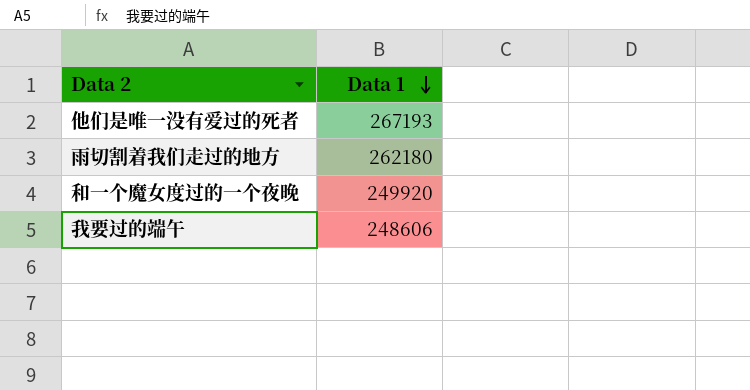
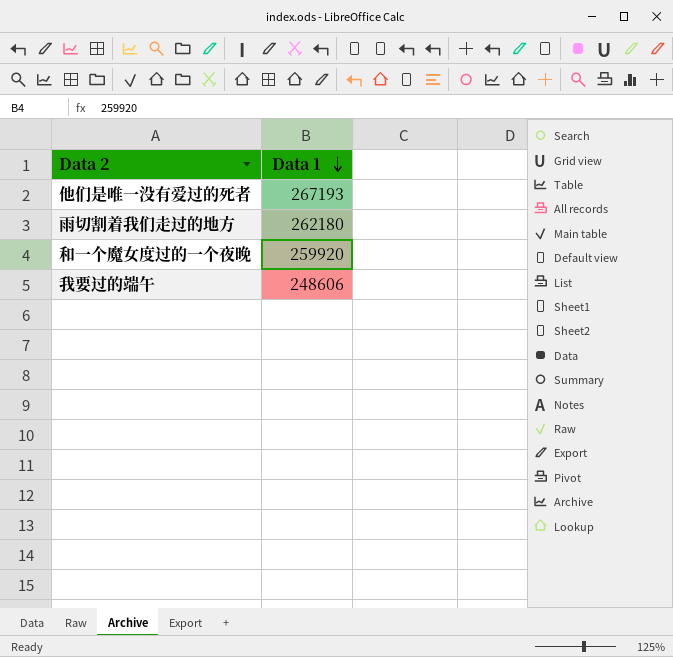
和一个魔女度过的一个夜晚 | Data 1: 249920 -> 259920

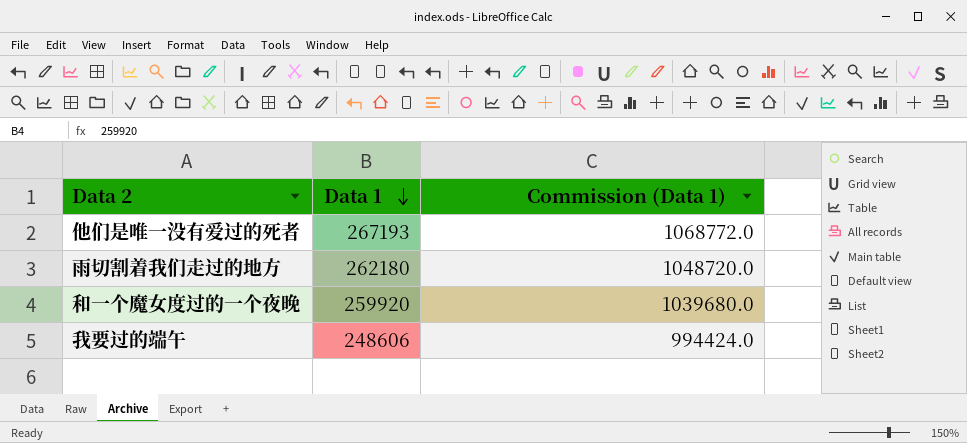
column Commission (Data 1) | formula: none -> [Data 1] * 4

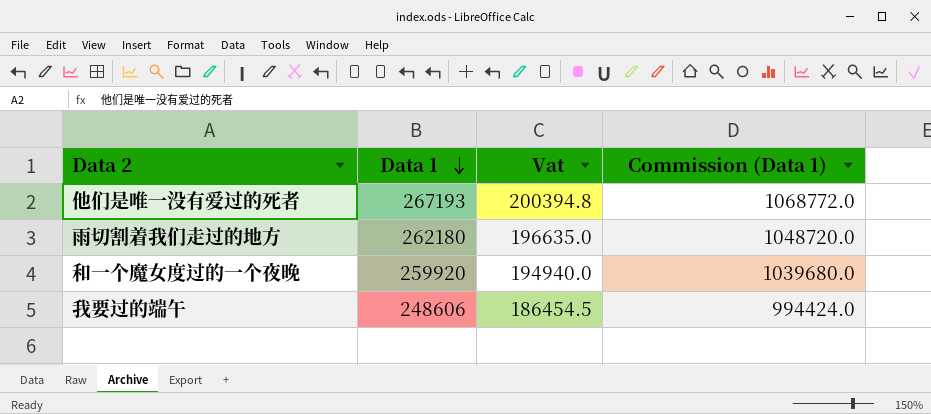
column Vat | formula: none -> [Data 1] * 0.75

